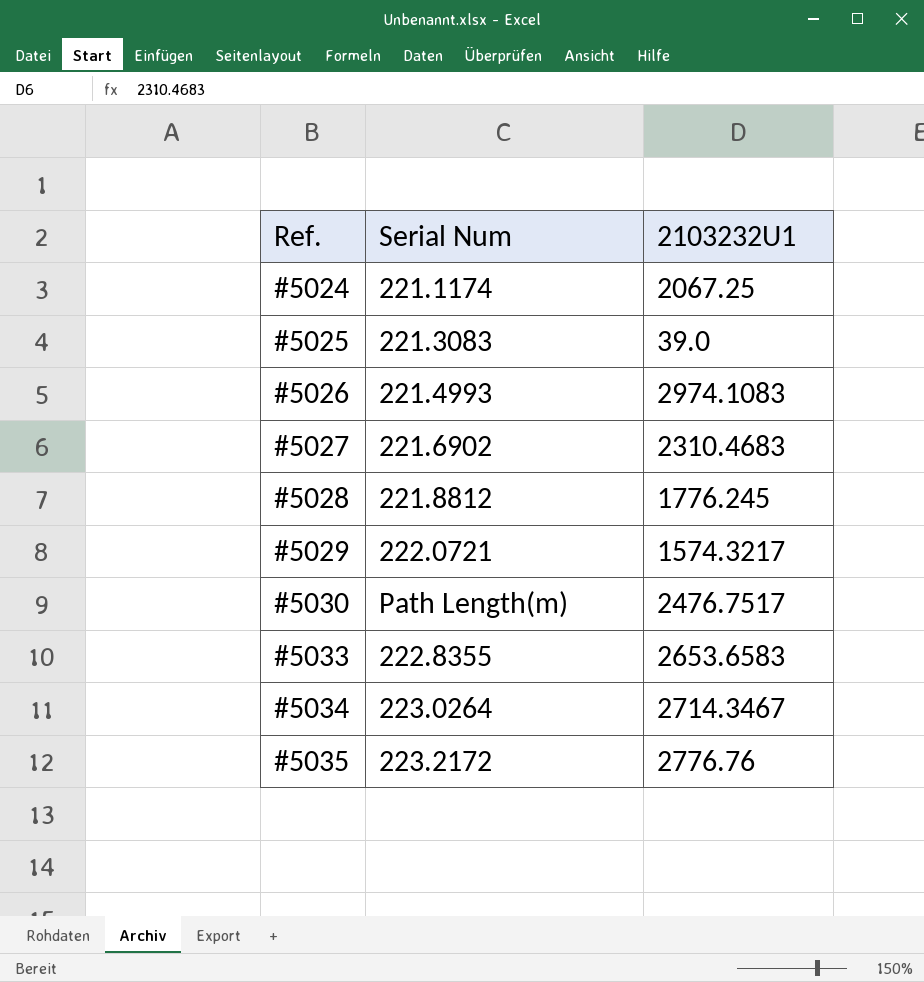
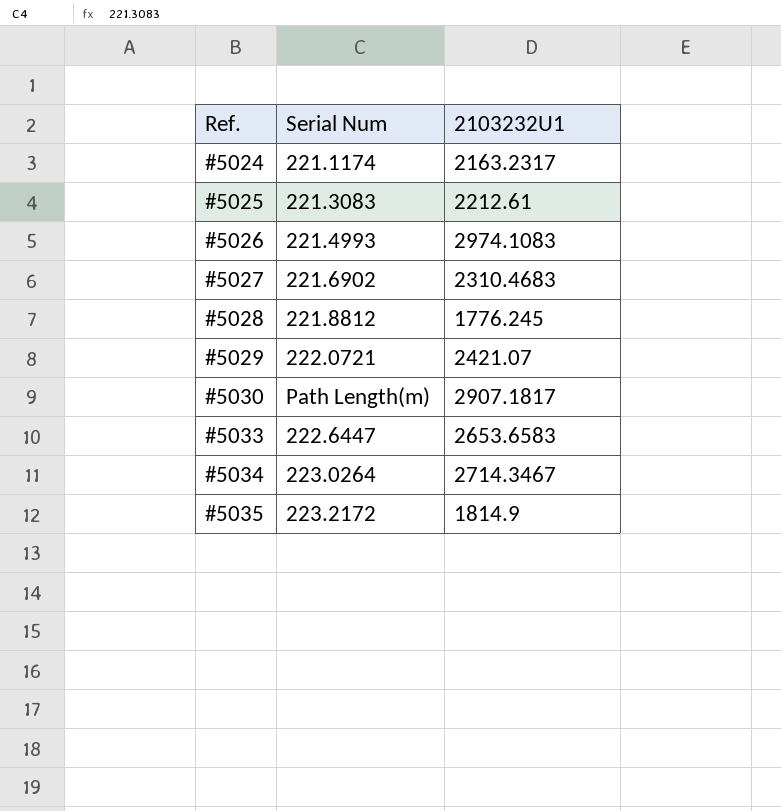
#5024 | 2103232U1: 2067.25 -> 2163.2317
#5025 | 2103232U1: 39.0 -> 2212.61
#5029 | 2103232U1: 1574.3217 -> 2421.07
#5030 | 2103232U1: 2476.7517 -> 2907.1817
#5033 | Serial Num: 222.8355 -> 222.6447
#5035 | 2103232U1: 2776.76 -> 1814.9

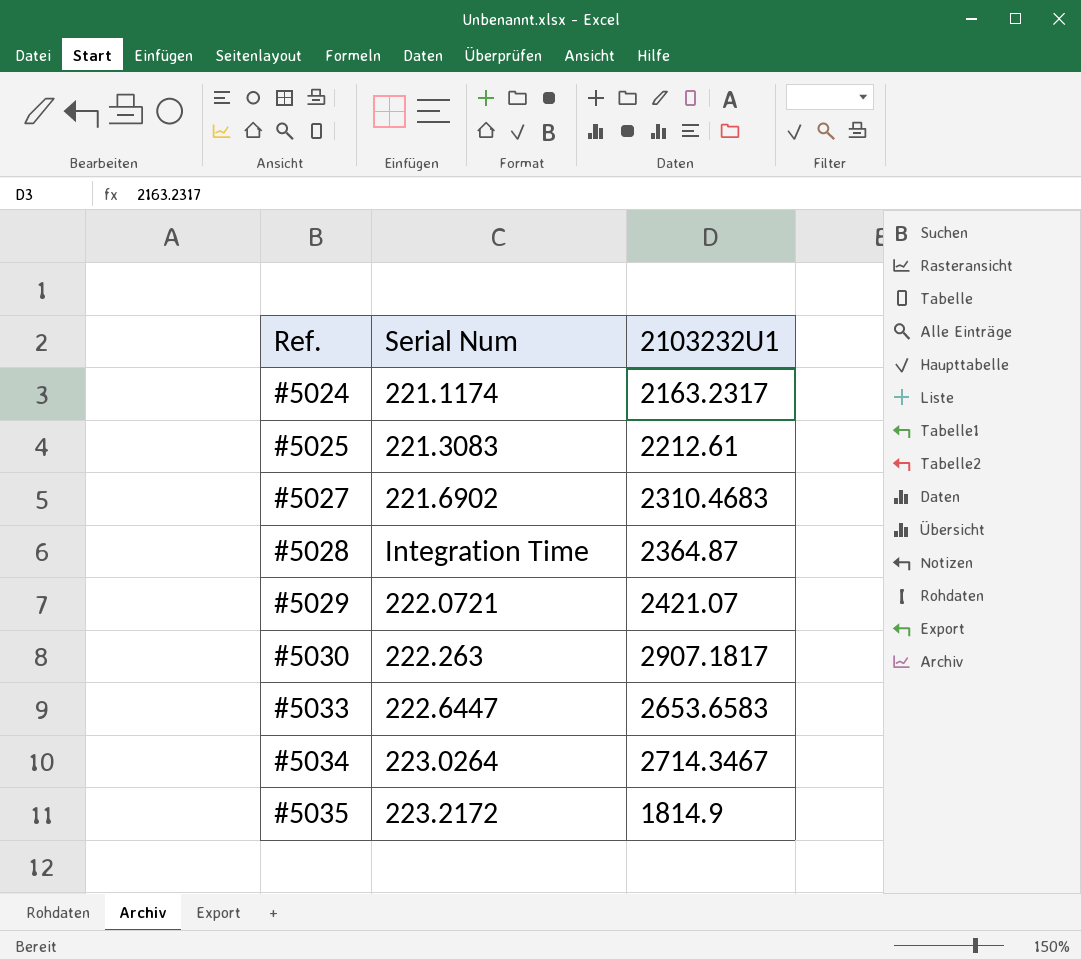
row #5026: 221.4993 | 2974.1083 -> none
#5028 | Serial Num: 221.8812 -> Integration Time
#5028 | 2103232U1: 1776.245 -> 2364.87
#5030 | Serial Num: Path Length(m) -> 222.263

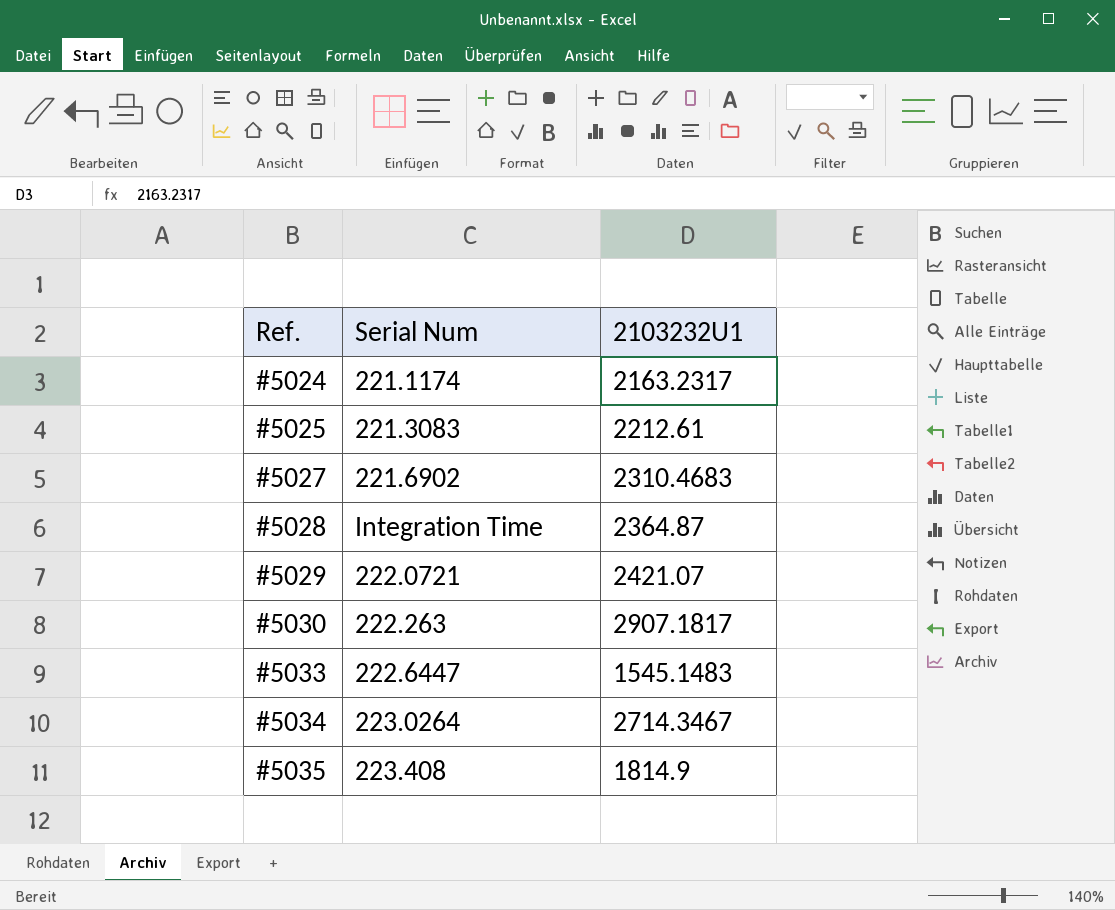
#5033 | 2103232U1: 2653.6583 -> 1545.1483
#5035 | Serial Num: 223.2172 -> 223.408

